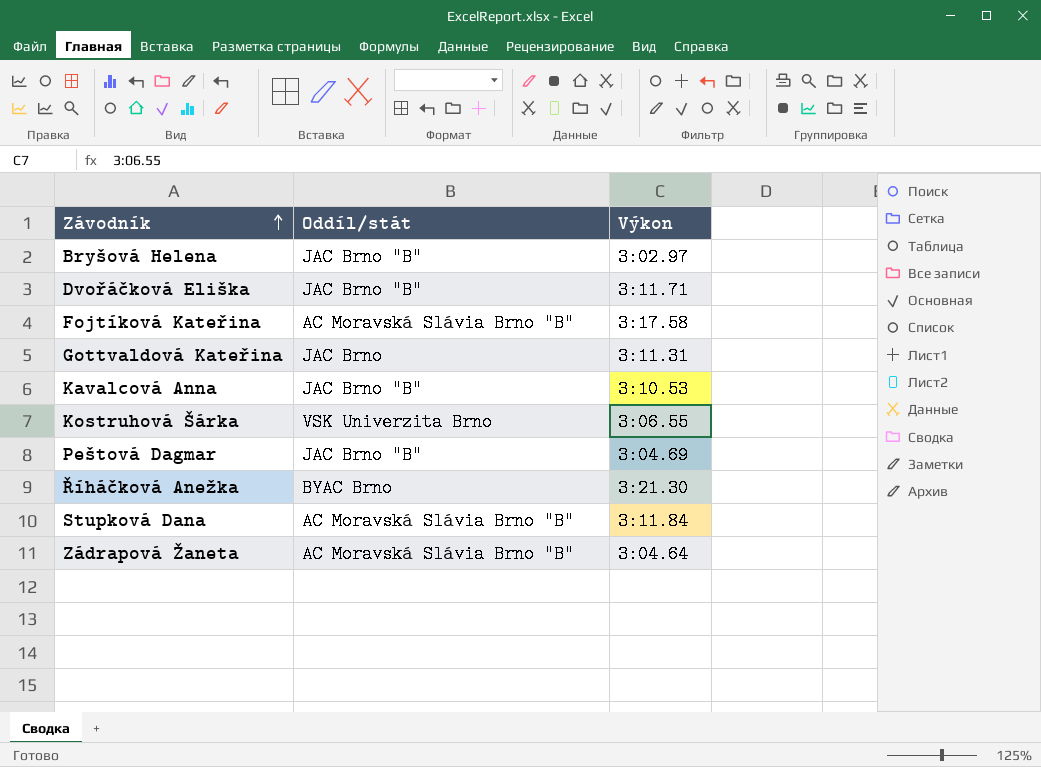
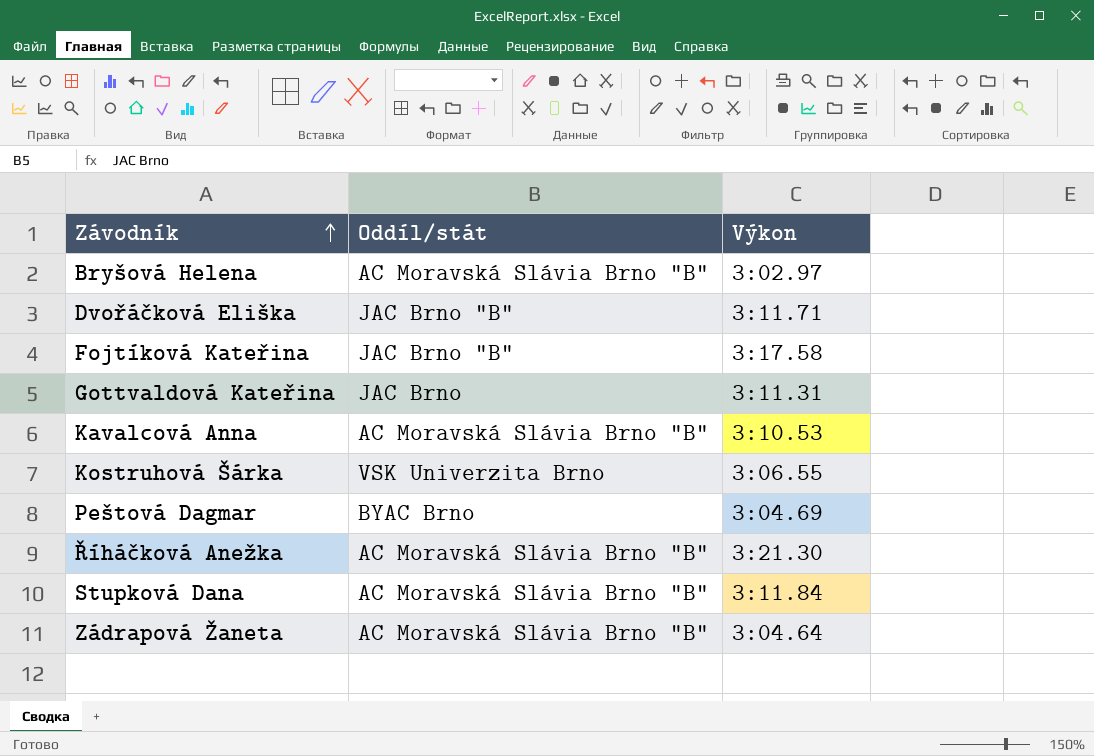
Bryšová Helena | Oddíl/stát: JAC Brno "B" -> AC Moravská Slávia Brno "B"
Fojtíková Kateřina | Oddíl/stát: AC Moravská Slávia Brno "B" -> JAC Brno "B"
Kavalcová Anna | Oddíl/stát: JAC Brno "B" -> AC Moravská Slávia Brno "B"
Peštová Dagmar | Oddíl/stát: JAC Brno "B" -> BYAC Brno
Říháčková Anežka | Oddíl/stát: BYAC Brno -> AC Moravská Slávia Brno "B"

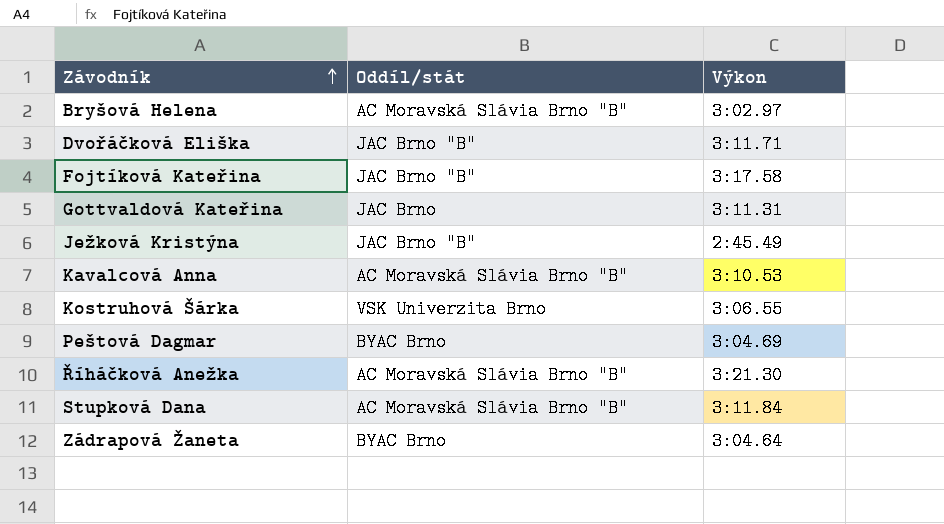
row Ježková Kristýna: none -> JAC Brno "B" | 2:45.49
Zádrapová Žaneta | Oddíl/stát: AC Moravská Slávia Brno "B" -> BYAC Brno

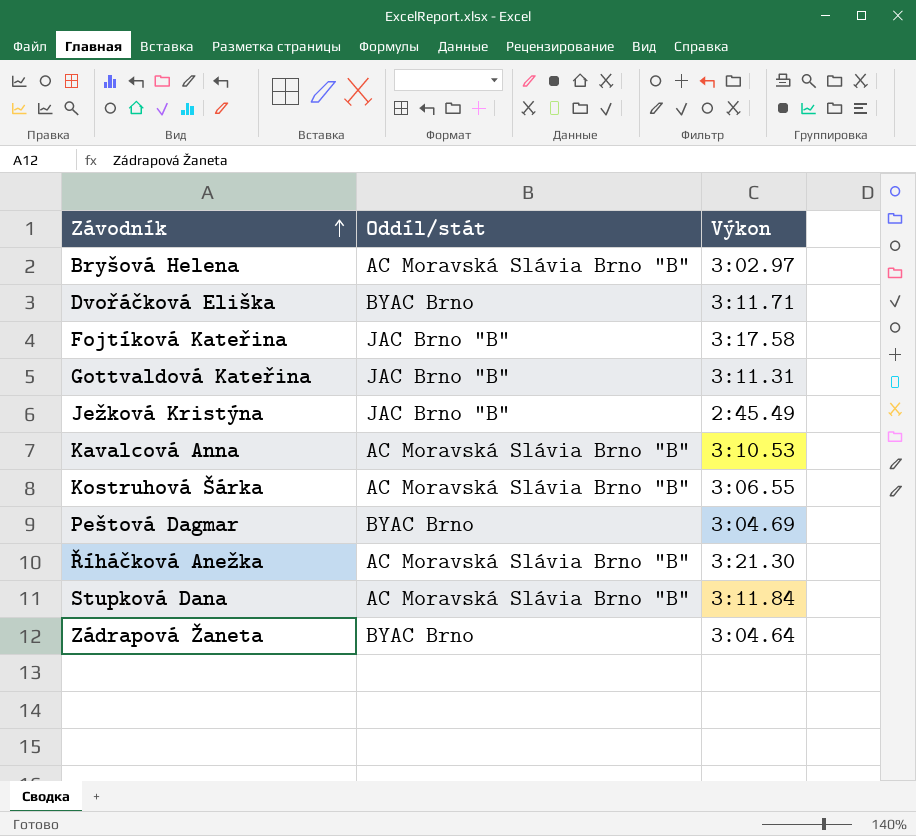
Dvořáčková Eliška | Oddíl/stát: JAC Brno "B" -> BYAC Brno
Gottvaldová Kateřina | Oddíl/stát: JAC Brno -> JAC Brno "B"
Kostruhová Šárka | Oddíl/stát: VSK Univerzita Brno -> AC Moravská Slávia Brno "B"

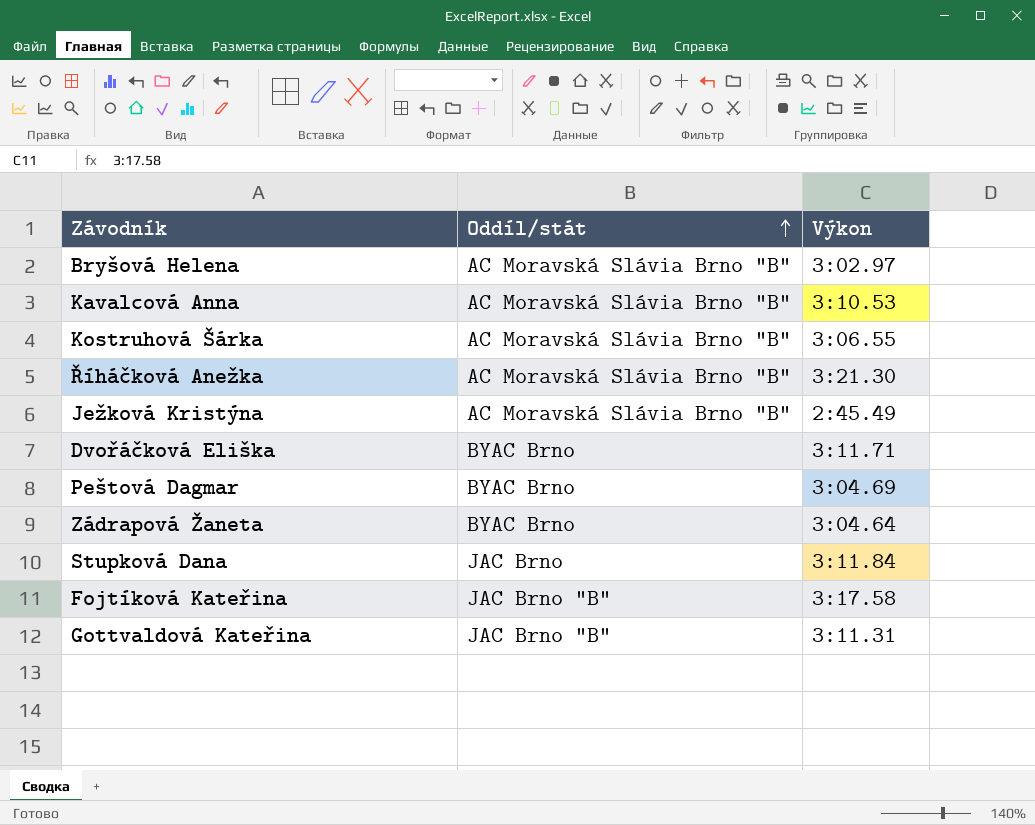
row order: Závodník ascending -> Oddíl/stát ascending
Ježková Kristýna | Oddíl/stát: JAC Brno "B" -> AC Moravská Slávia Brno "B"
Stupková Dana | Oddíl/stát: AC Moravská Slávia Brno "B" -> JAC Brno

